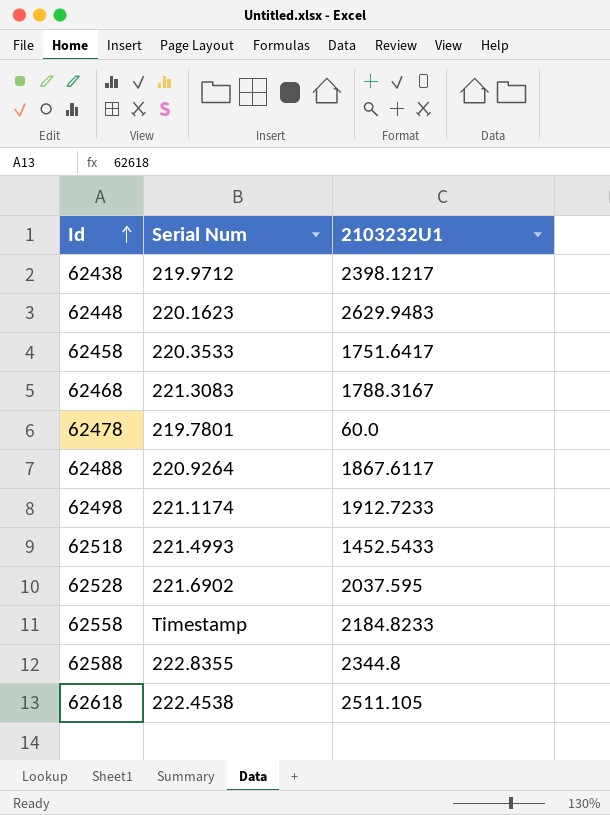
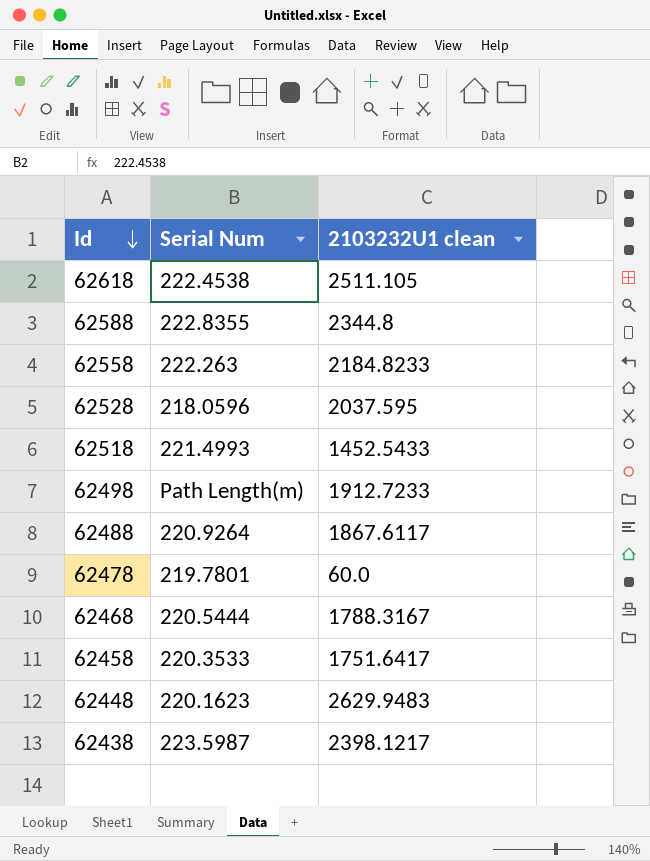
row order: Id ascending -> Id descending
column name: 2103232U1 -> 2103232U1 clean
62558 | Serial Num: Timestamp -> 222.263
62528 | Serial Num: 221.6902 -> 218.0596
62498 | Serial Num: 221.1174 -> Path Length(m)
62468 | Serial Num: 221.3083 -> 220.5444
62438 | Serial Num: 219.9712 -> 223.5987

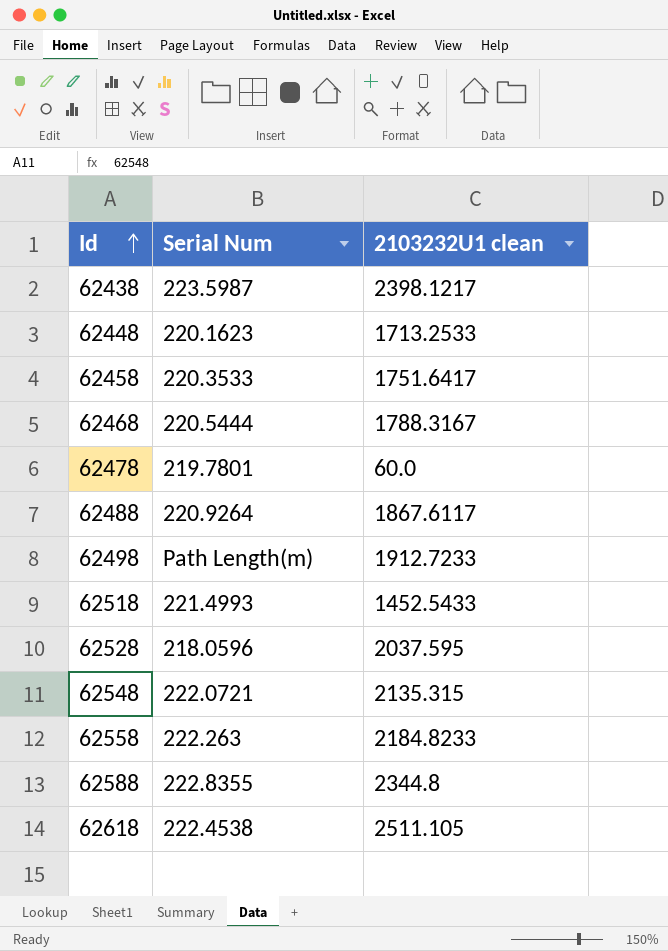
row order: Id descending -> Id ascending
62448 | 2103232U1 clean: 2629.9483 -> 1713.2533
row 62548: none -> 222.0721 | 2135.315

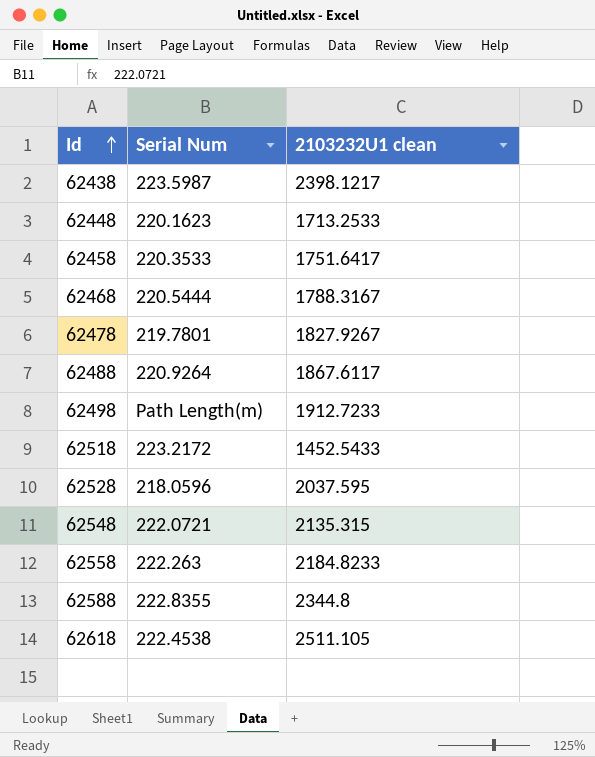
62478 | 2103232U1 clean: 60.0 -> 1827.9267
62518 | Serial Num: 221.4993 -> 223.2172

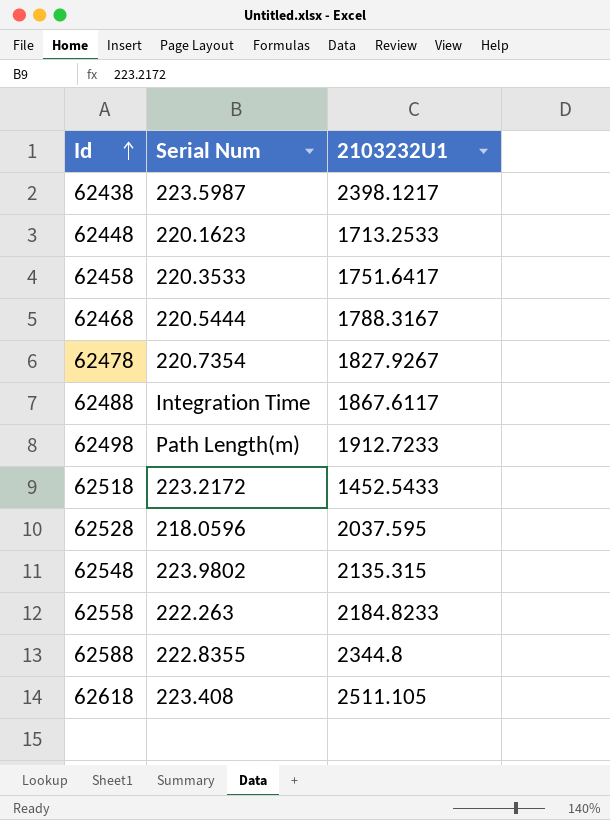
column name: 2103232U1 clean -> 2103232U1
62478 | Serial Num: 219.7801 -> 220.7354
62488 | Serial Num: 220.9264 -> Integration Time
62548 | Serial Num: 222.0721 -> 223.9802
62618 | Serial Num: 222.4538 -> 223.408

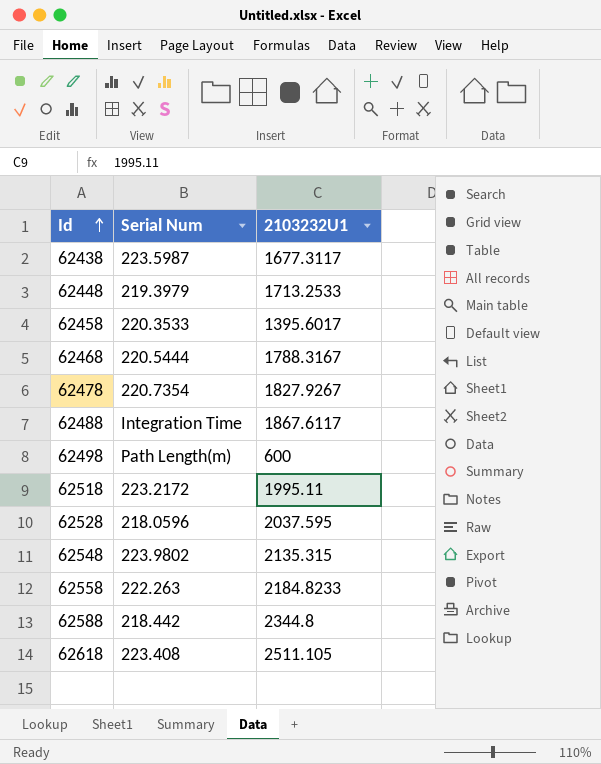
62438 | 2103232U1: 2398.1217 -> 1677.3117
62448 | Serial Num: 220.1623 -> 219.3979
62458 | 2103232U1: 1751.6417 -> 1395.6017
62498 | 2103232U1: 1912.7233 -> 600
62518 | 2103232U1: 1452.5433 -> 1995.11
62588 | Serial Num: 222.8355 -> 218.442

